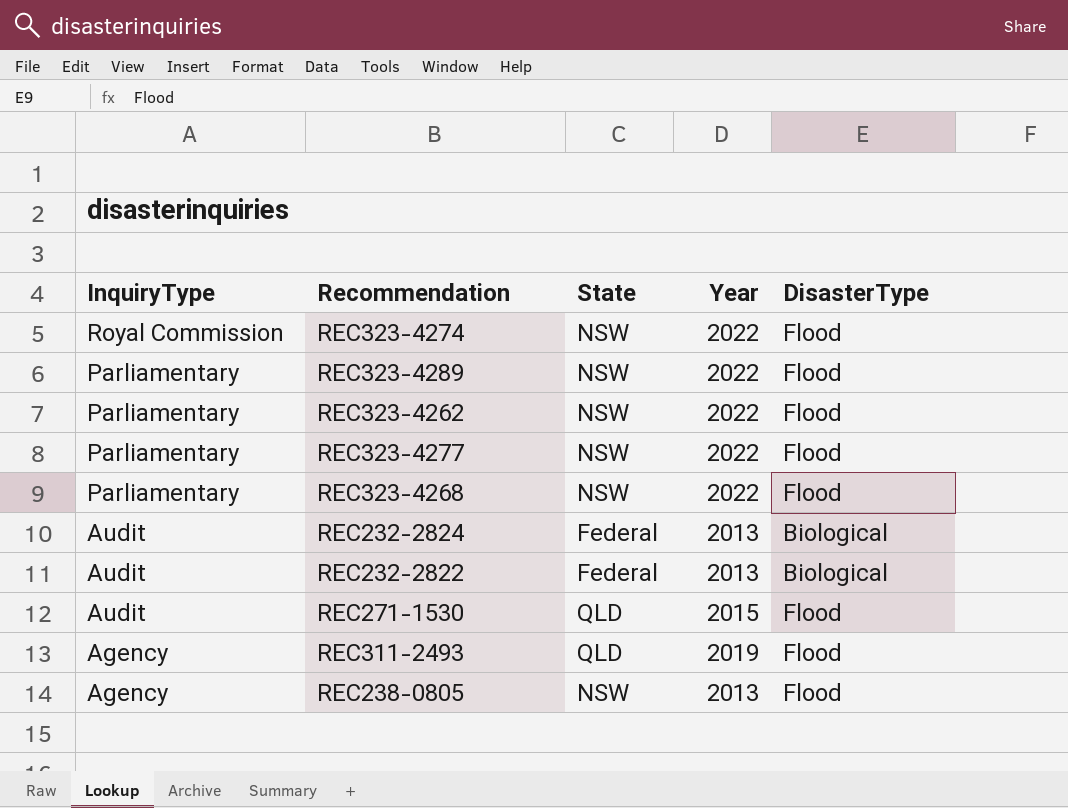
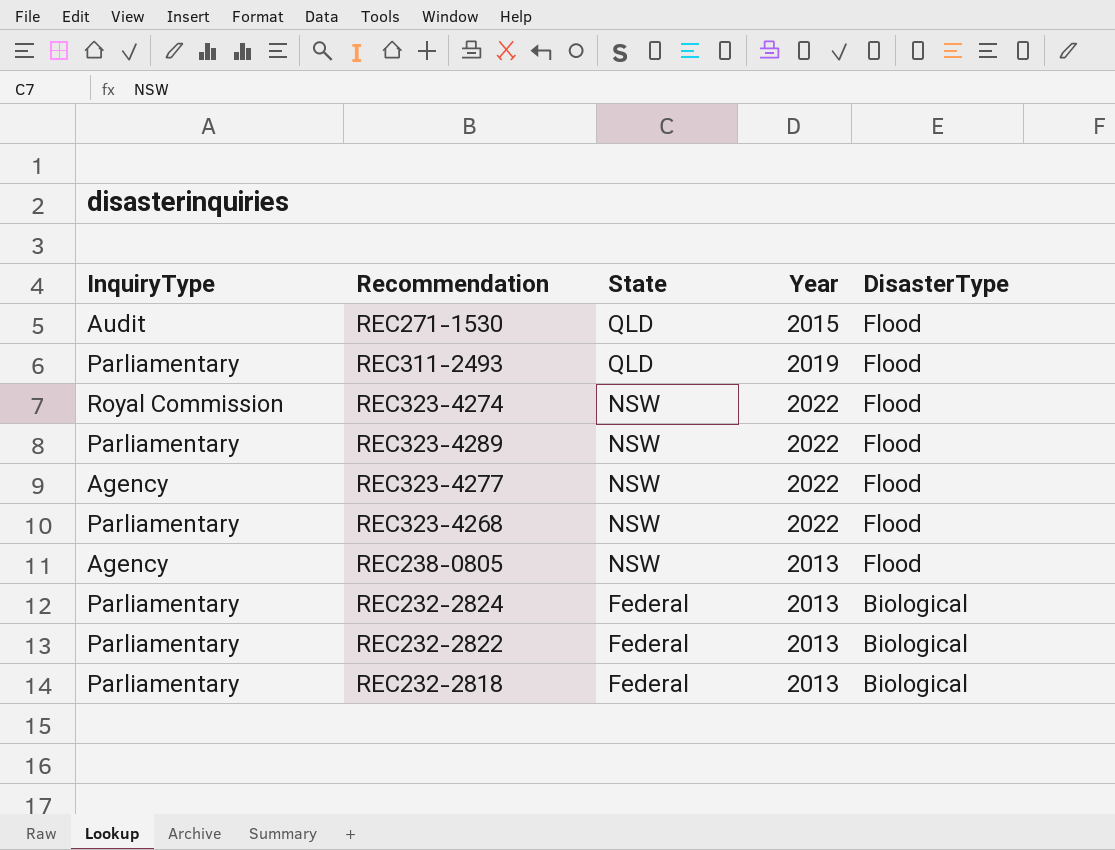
row order: InquiryType descending -> State descending
row REC323-4262: Parliamentary | NSW | 2022 | Flood -> none
REC311-2493 | InquiryType: Agency -> Parliamentary
REC323-4277 | InquiryType: Parliamentary -> Agency
REC232-2824 | InquiryType: Audit -> Parliamentary
REC232-2822 | InquiryType: Audit -> Parliamentary
row REC232-2818: none -> Parliamentary | Federal | 2013 | Biological

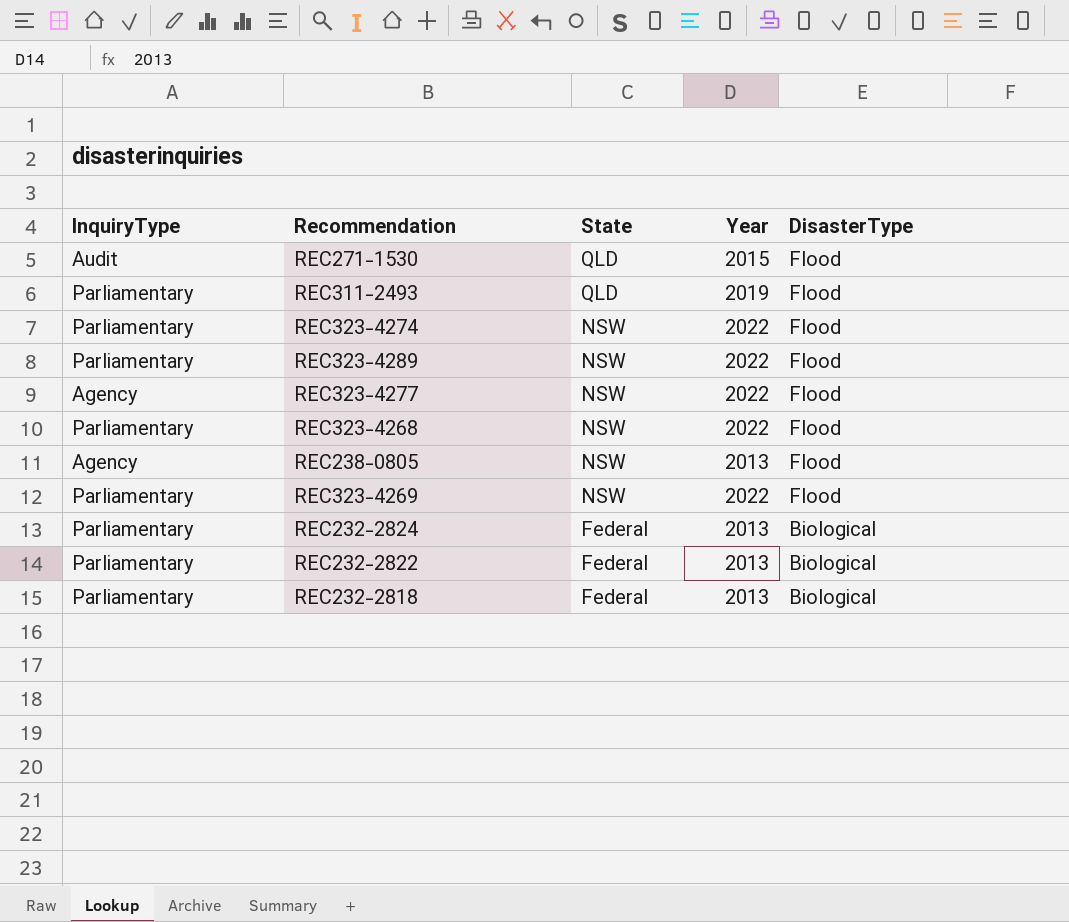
REC323-4274 | InquiryType: Royal Commission -> Parliamentary
row REC323-4269: none -> Parliamentary | NSW | 2022 | Flood

